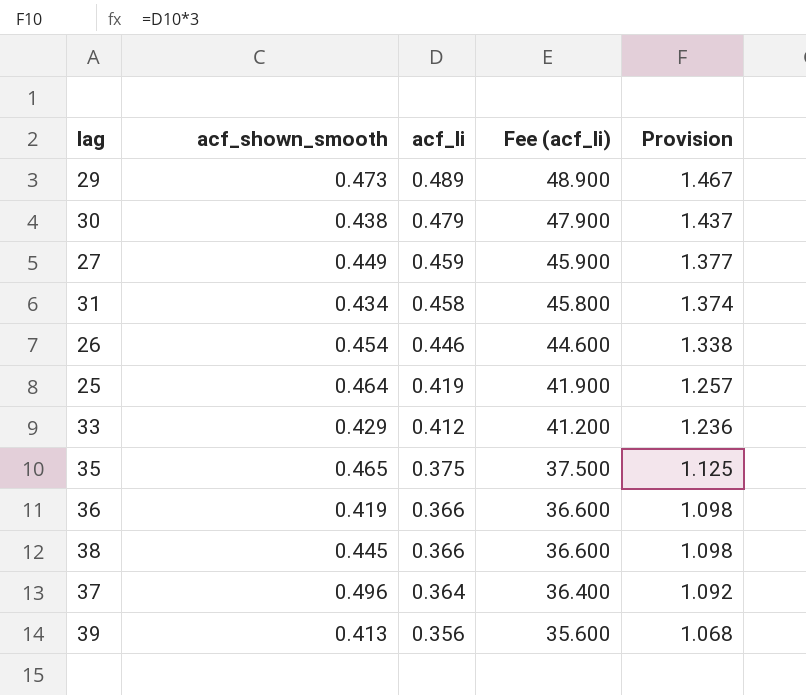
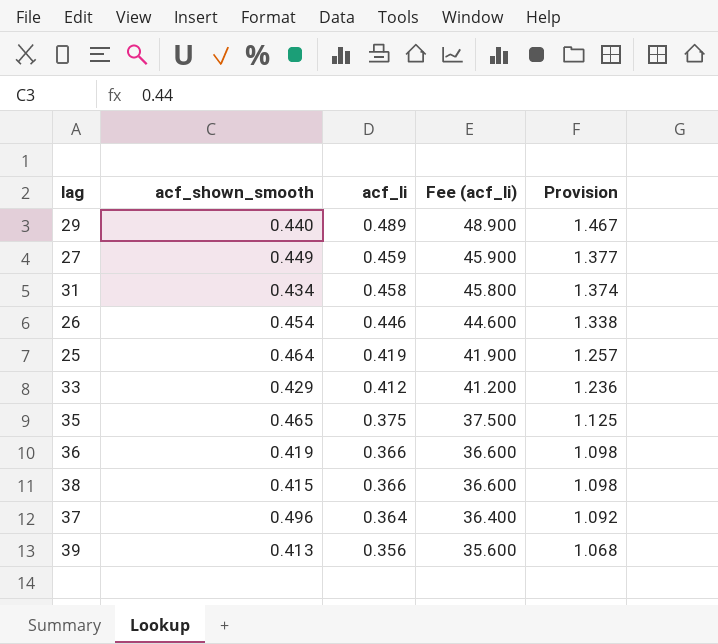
row 30: 0.438 | 0.479 | 47.900 | 1.437 -> none
29 | acf_shown_smooth: 0.473 -> 0.440
38 | acf_shown_smooth: 0.445 -> 0.415

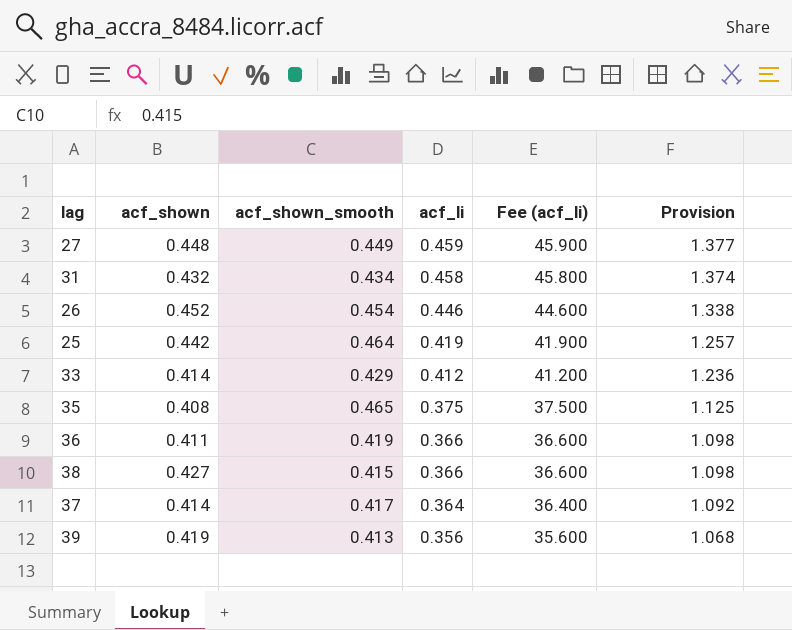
column acf_shown | position: none -> 2
row 29: 0.440 | 0.489 | 48.900 | 1.467 -> none
37 | acf_shown_smooth: 0.496 -> 0.417

